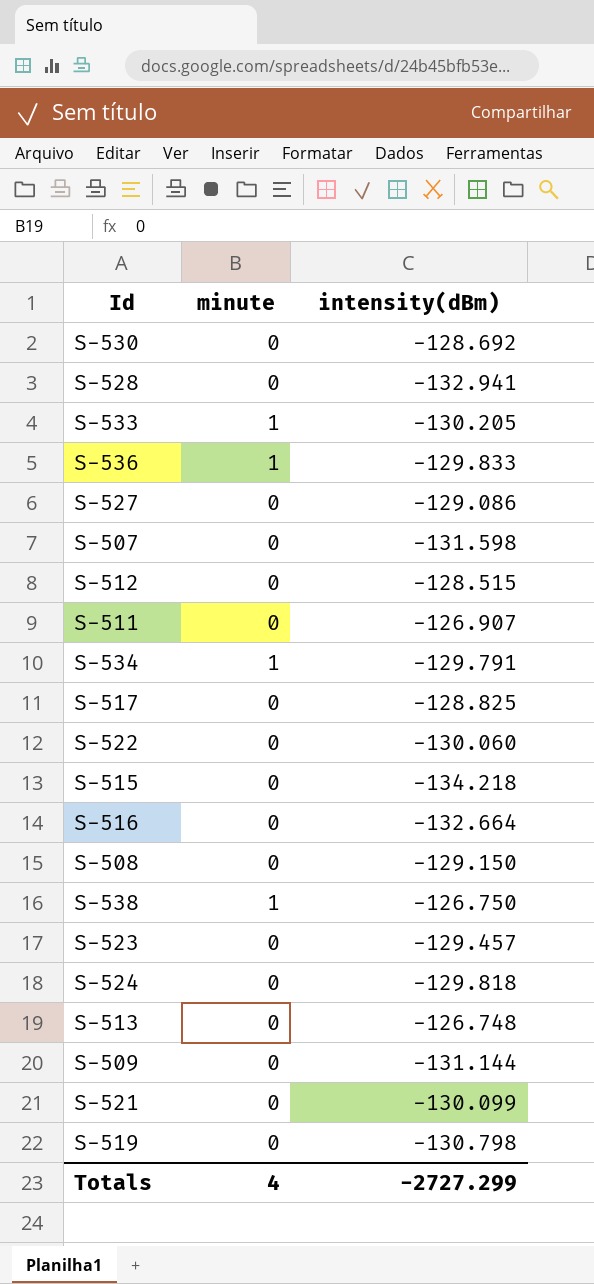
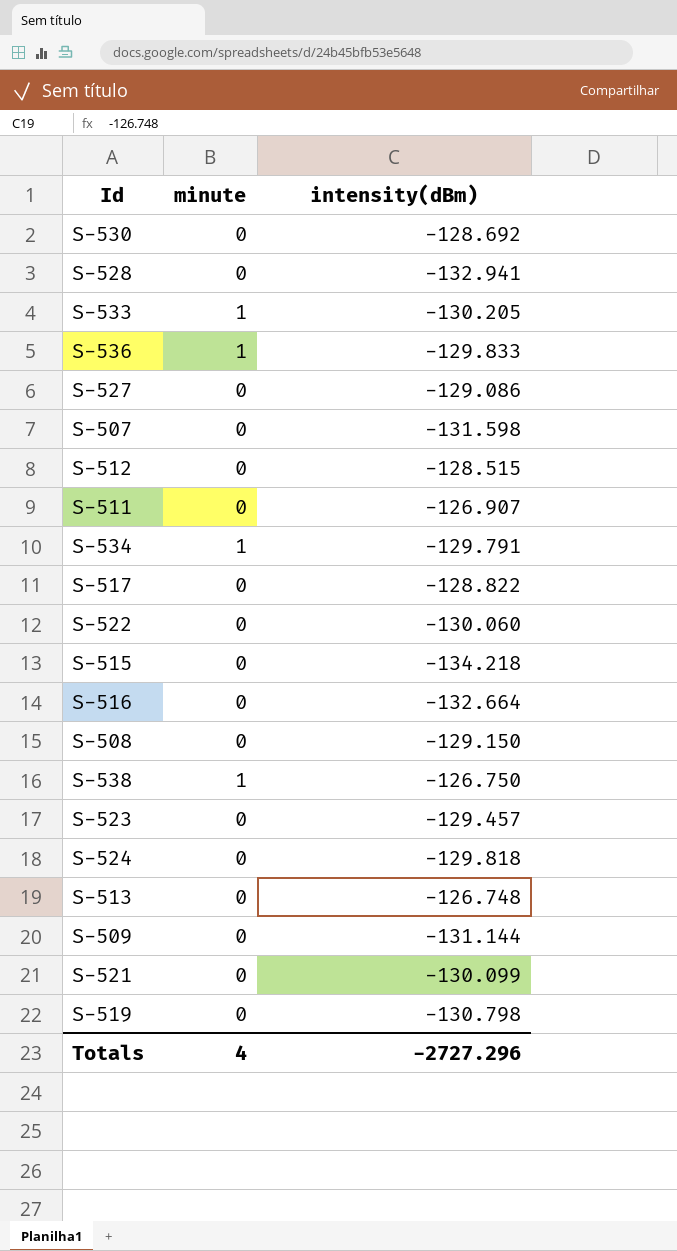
S-517 | intensity(dBm): -128.825 -> -128.822
Totals | intensity(dBm): -2727.299 -> -2727.296

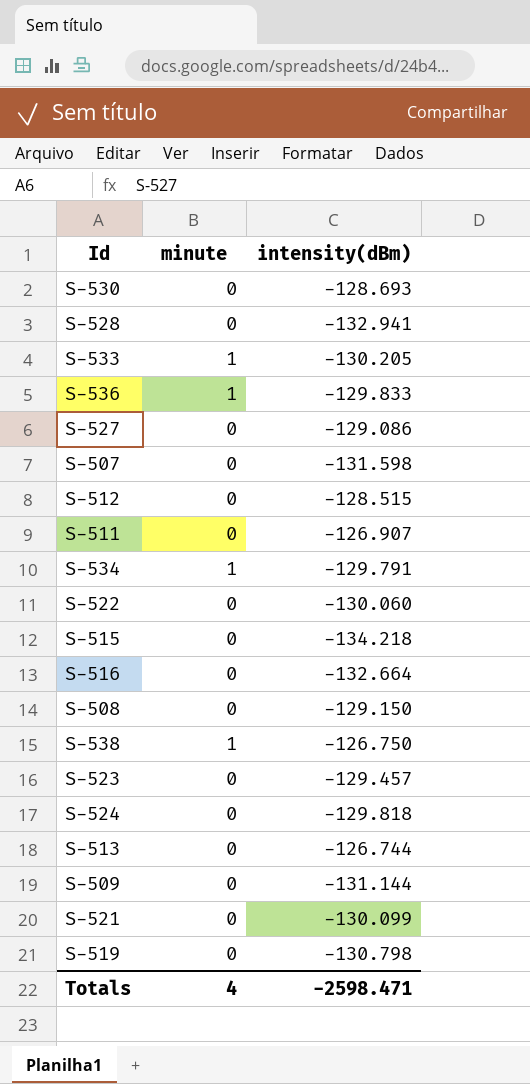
row S-517: 0 | -128.822 -> none
S-530 | intensity(dBm): -128.692 -> -128.693
S-513 | intensity(dBm): -126.748 -> -126.744
Totals | intensity(dBm): -2727.296 -> -2598.471

